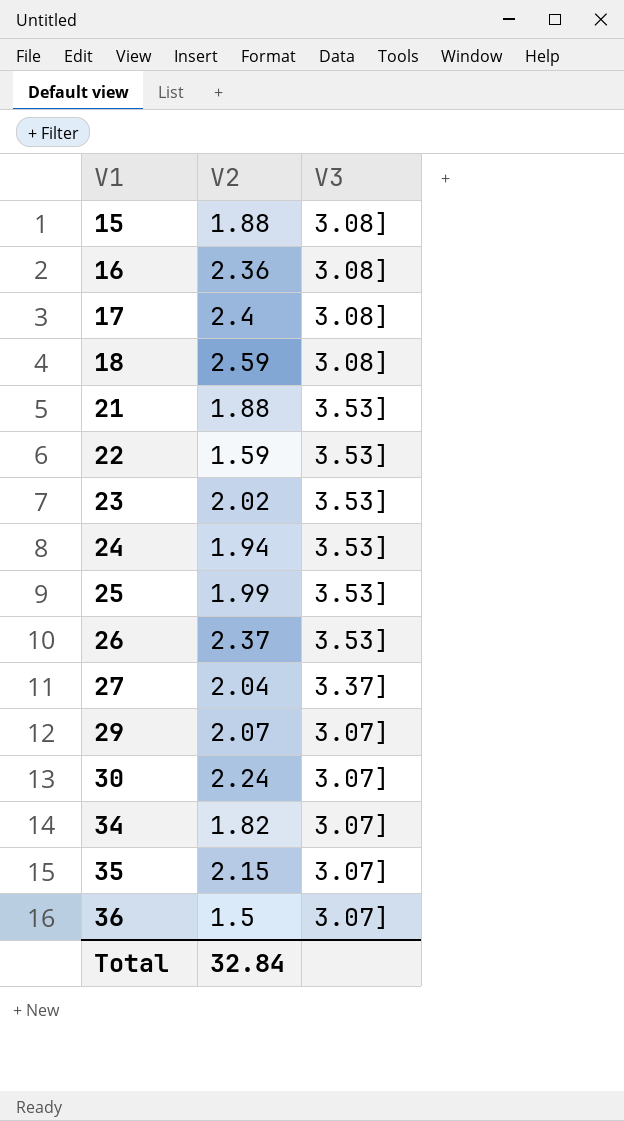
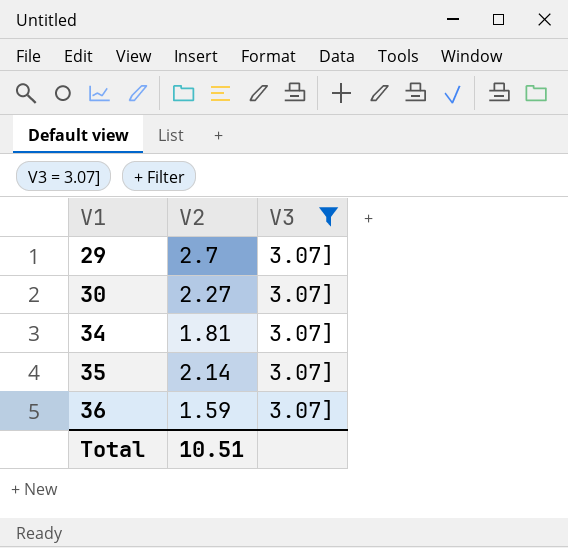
filter: none -> V3 = 3.07]
29 | V2: 2.07 -> 2.7
30 | V2: 2.24 -> 2.27
34 | V2: 1.82 -> 1.81
35 | V2: 2.15 -> 2.14
36 | V2: 1.5 -> 1.59
Total | V2: 32.84 -> 10.51

